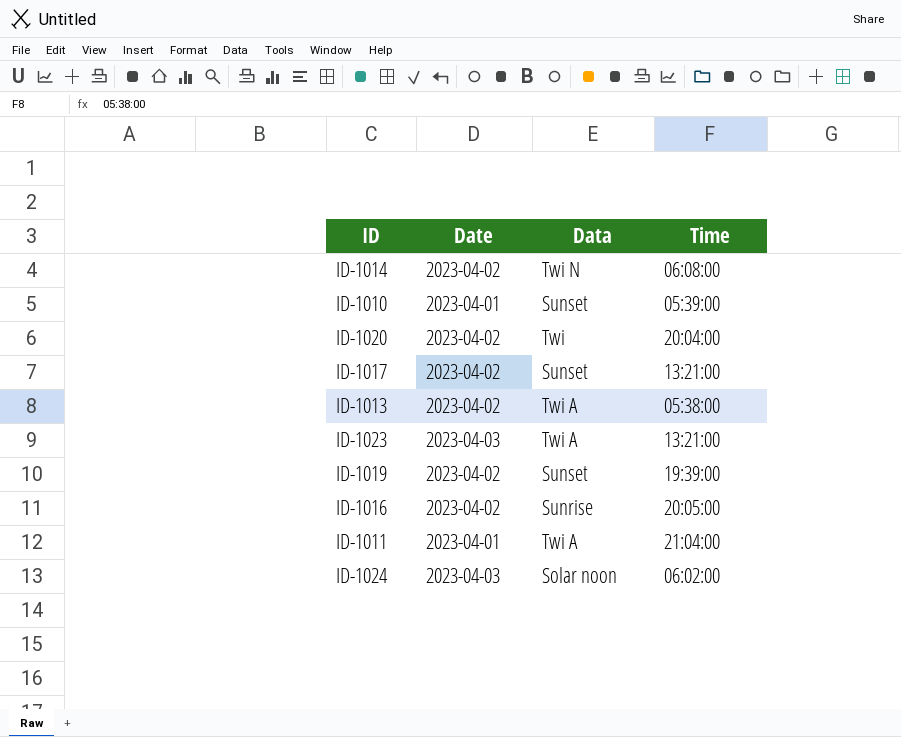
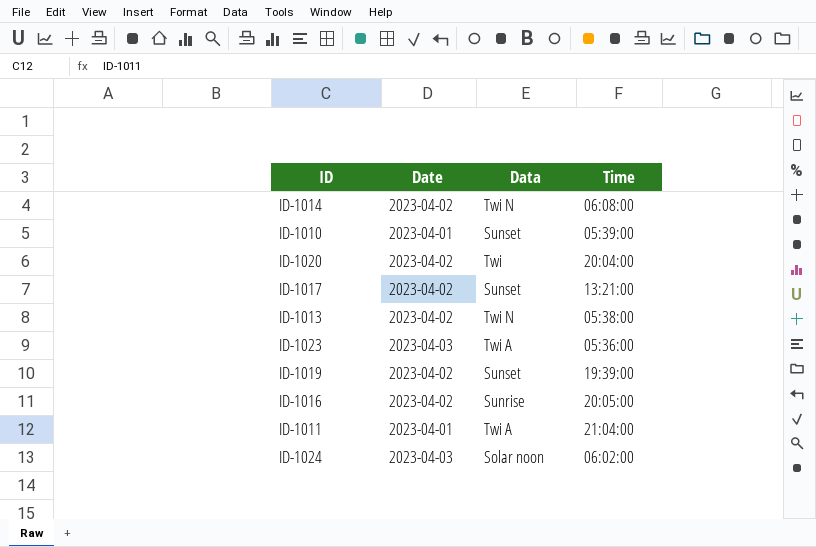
ID-1013 | Data: Twi A -> Twi N
ID-1023 | Time: 13:21:00 -> 05:36:00

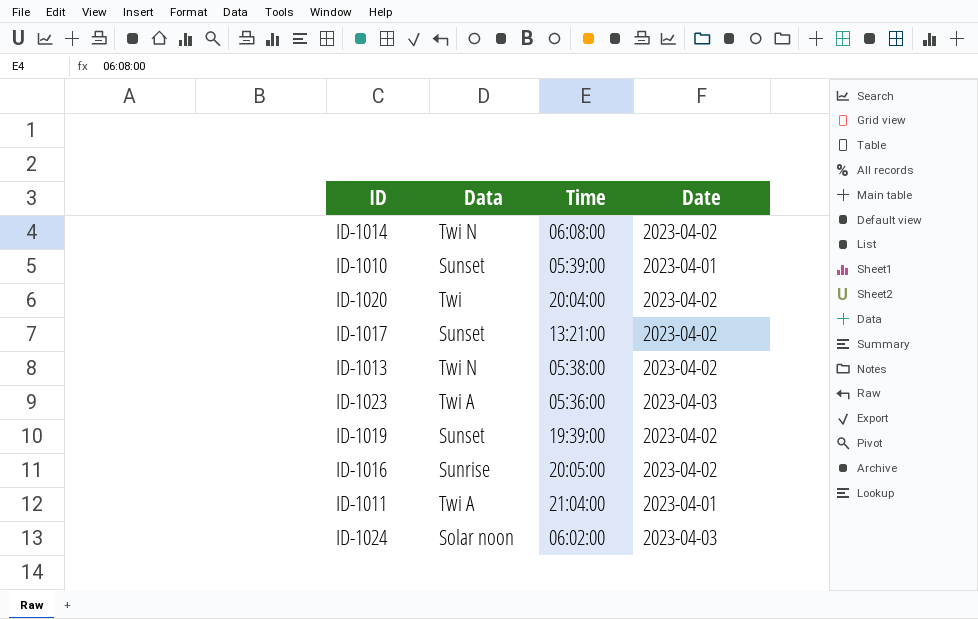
column Date | position: 2 -> 4

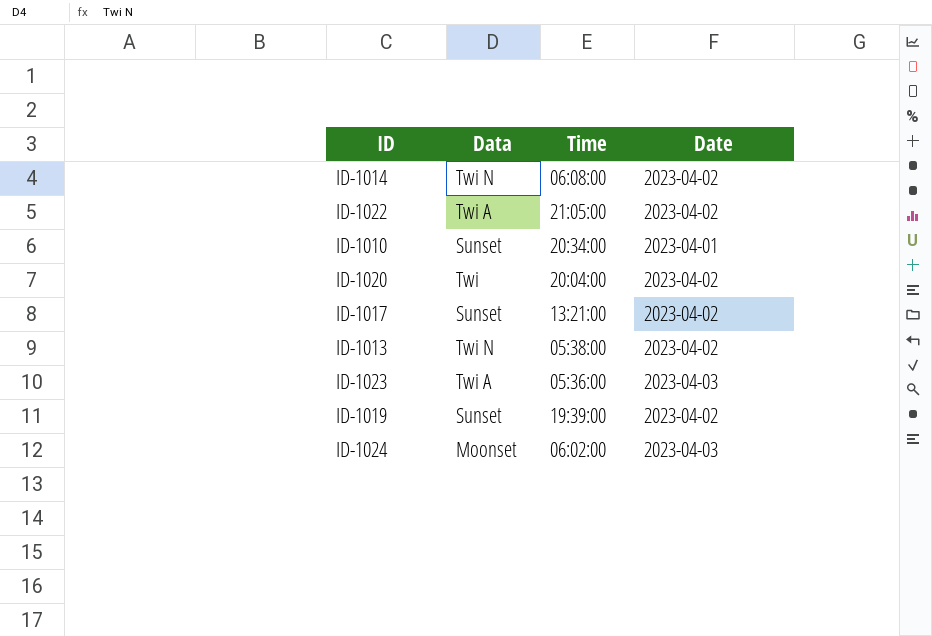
row ID-1016: Sunrise | 20:05:00 | 2023-04-02 -> none
row ID-1011: Twi A | 21:04:00 | 2023-04-01 -> none
row ID-1022: none -> Twi A | 21:05:00 | 2023-04-02
ID-1010 | Time: 05:39:00 -> 20:34:00
ID-1024 | Data: Solar noon -> Moonset

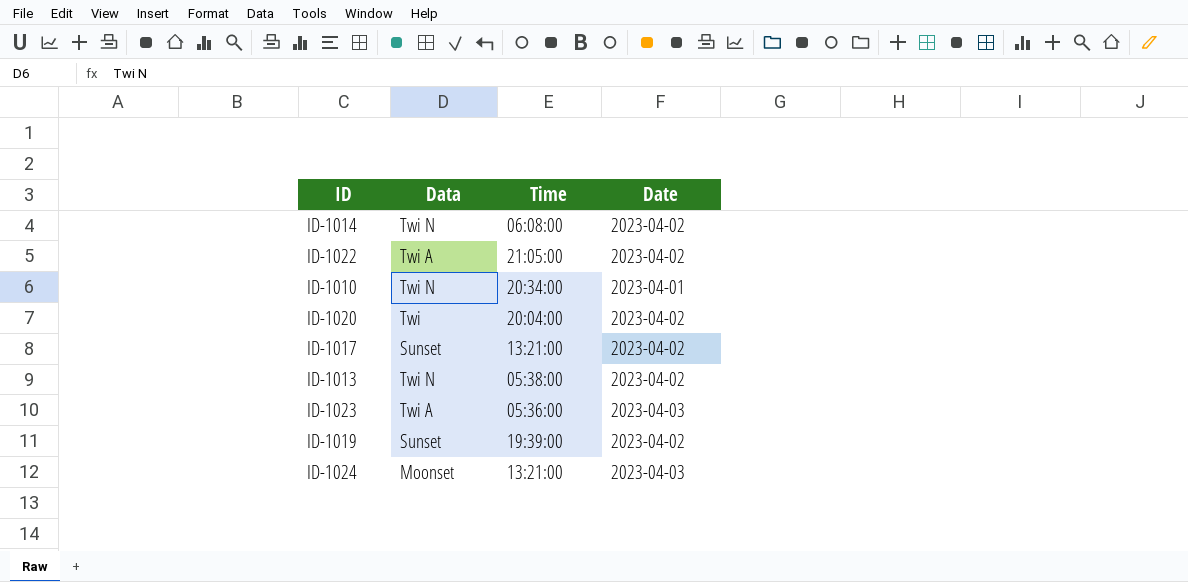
ID-1010 | Data: Sunset -> Twi N
ID-1024 | Time: 06:02:00 -> 13:21:00

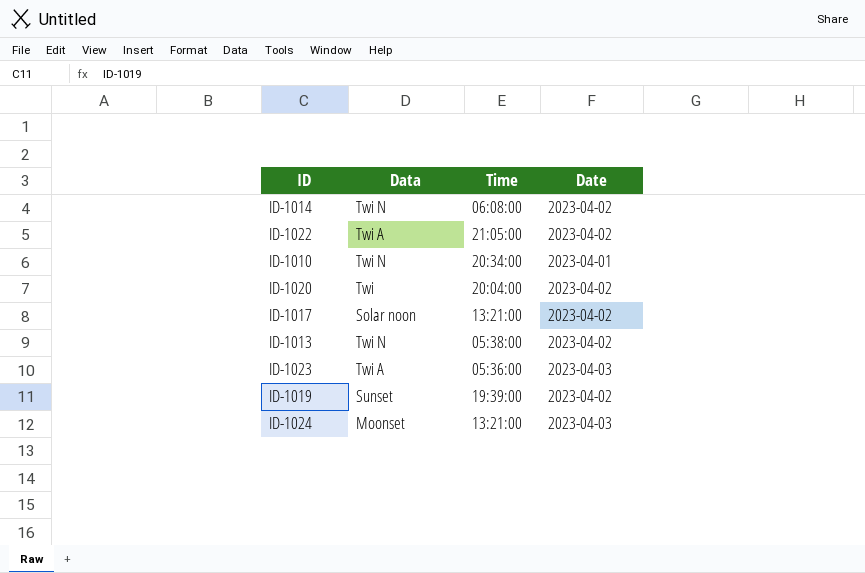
ID-1017 | Data: Sunset -> Solar noon

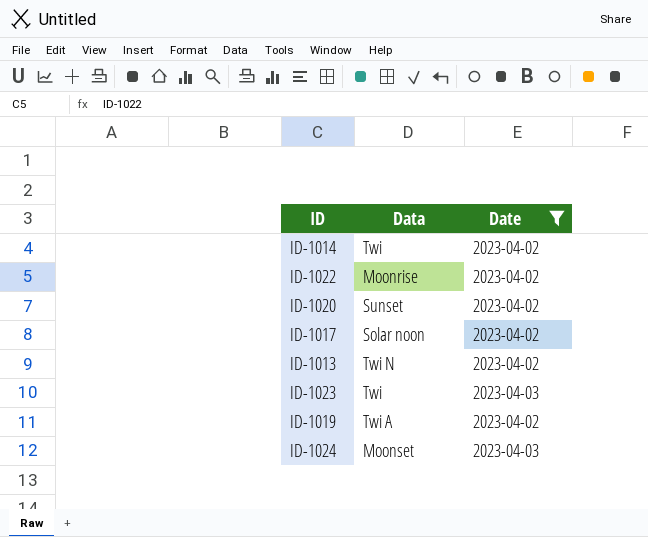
filter: none -> Date != 2023-04-01
column Time | position: 3 -> none
ID-1014 | Data: Twi N -> Twi
ID-1022 | Data: Twi A -> Moonrise
ID-1020 | Data: Twi -> Sunset
ID-1023 | Data: Twi A -> Twi
ID-1019 | Data: Sunset -> Twi A

